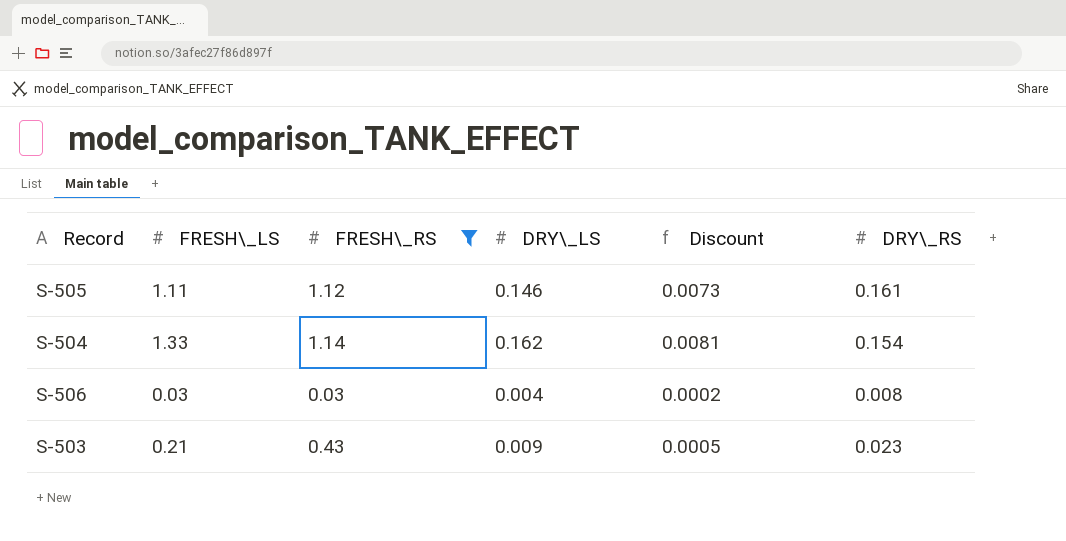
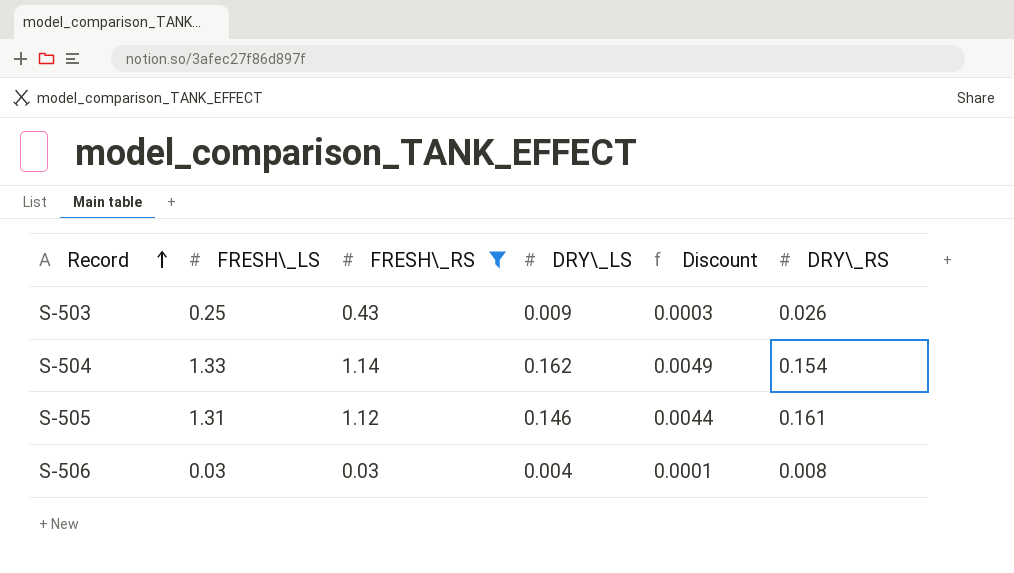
row order: none -> Record ascending
column Discount | formula: [DRY\_LS] * 0.05 -> [DRY\_LS] * 0.03
S-503 | FRESH\_LS: 0.21 -> 0.25
S-503 | DRY\_RS: 0.023 -> 0.026
S-505 | FRESH\_LS: 1.11 -> 1.31

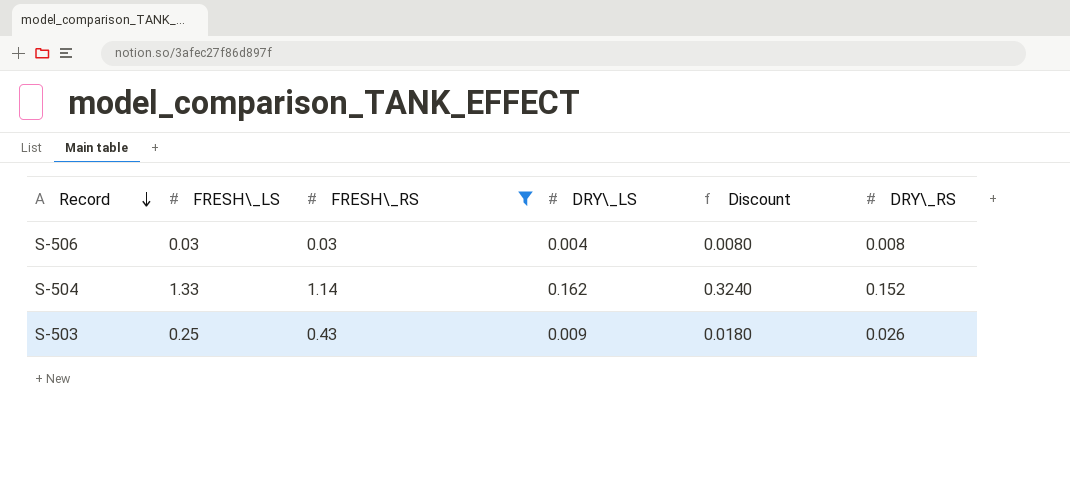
row order: Record ascending -> Record descending
column Discount | formula: [DRY\_LS] * 0.03 -> [DRY\_LS] * 2
row S-505: 1.31 | 1.12 | 0.146 | 0.0044 | 0.161 -> none
S-504 | DRY\_RS: 0.154 -> 0.152

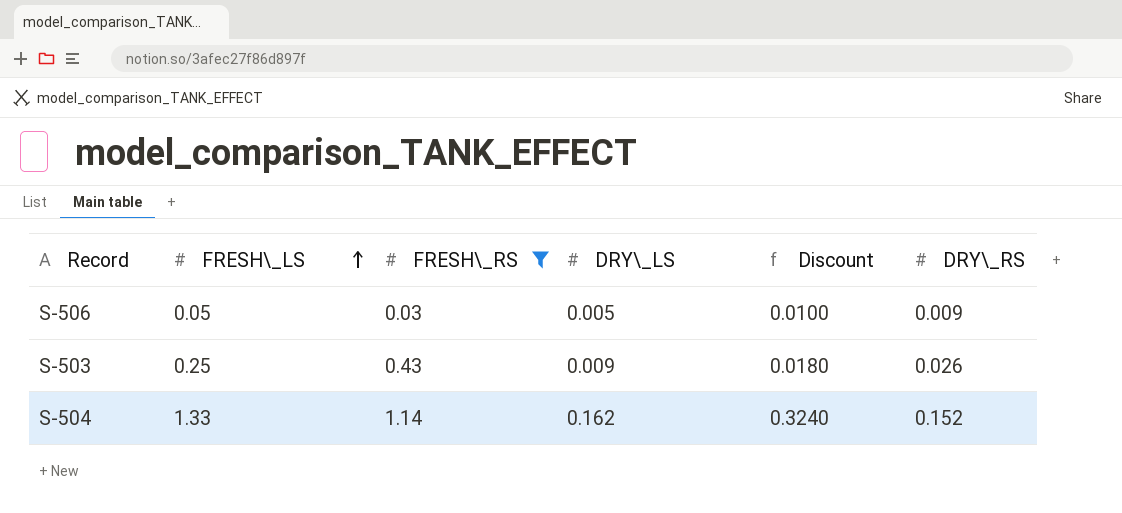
row order: Record descending -> FRESH\_LS ascending
S-506 | FRESH\_LS: 0.03 -> 0.05
S-506 | DRY\_LS: 0.004 -> 0.005
S-506 | Discount: 0.0080 -> 0.0100
S-506 | DRY\_RS: 0.008 -> 0.009

